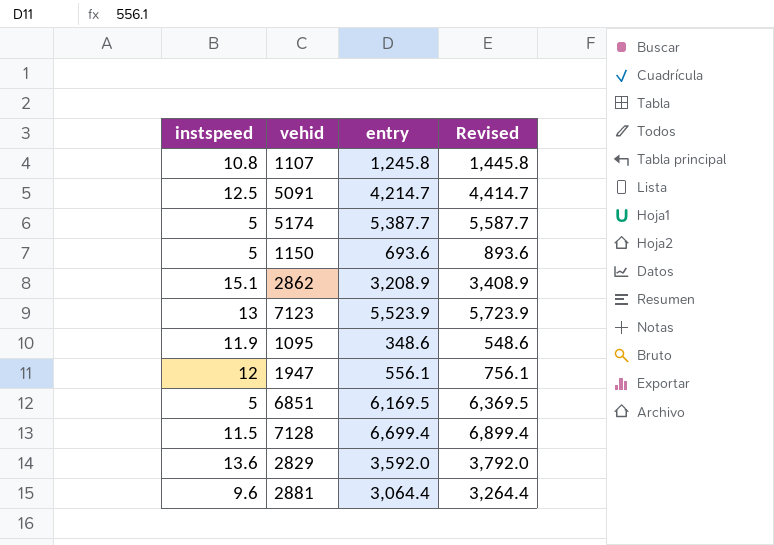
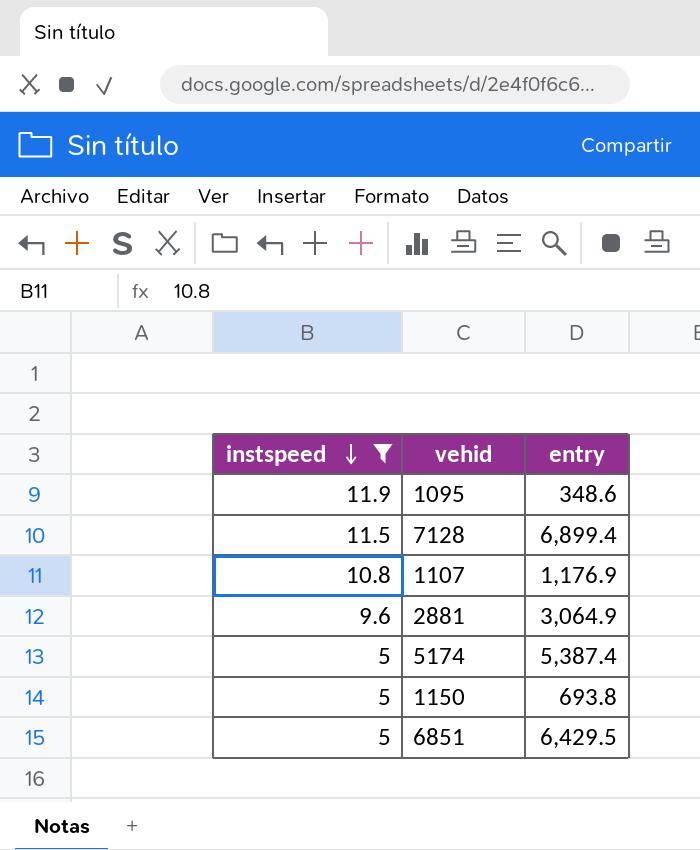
filter: none -> instspeed <= 11.9
row order: none -> instspeed descending
column Revised | formula: [entry] + 200 -> none
7128 | entry: 6,699.4 -> 6,899.4
1107 | entry: 1,245.8 -> 1,176.9
2881 | entry: 3,064.4 -> 3,064.9
5174 | entry: 5,387.7 -> 5,387.4
1150 | entry: 693.6 -> 693.8
6851 | entry: 6,169.5 -> 6,429.5

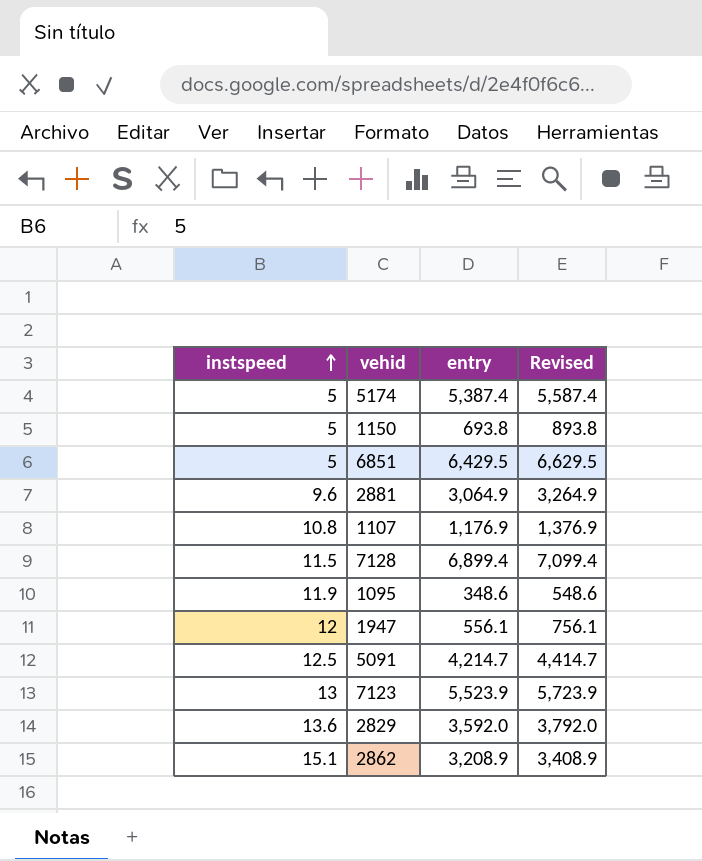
filter: instspeed <= 11.9 -> none
row order: instspeed descending -> instspeed ascending
column Revised | formula: none -> [entry] + 200

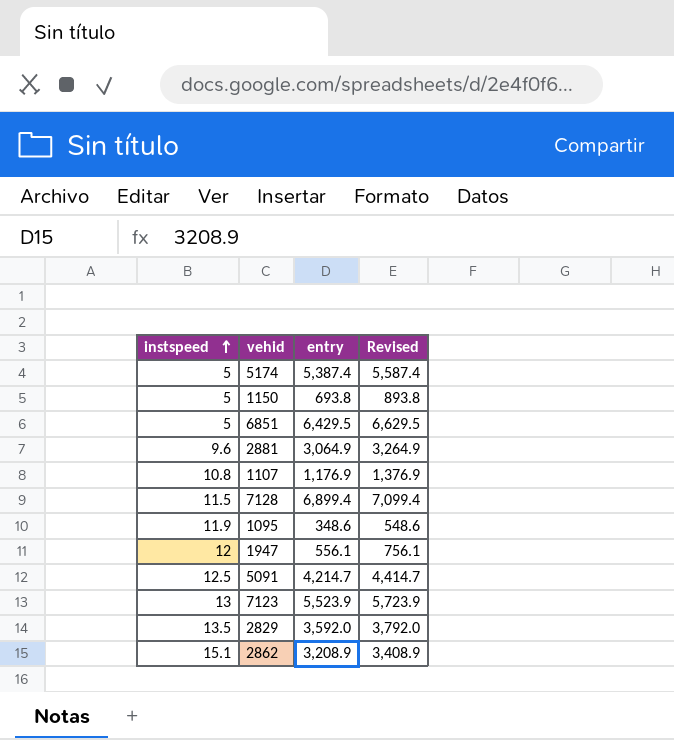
2829 | instspeed: 13.6 -> 13.5

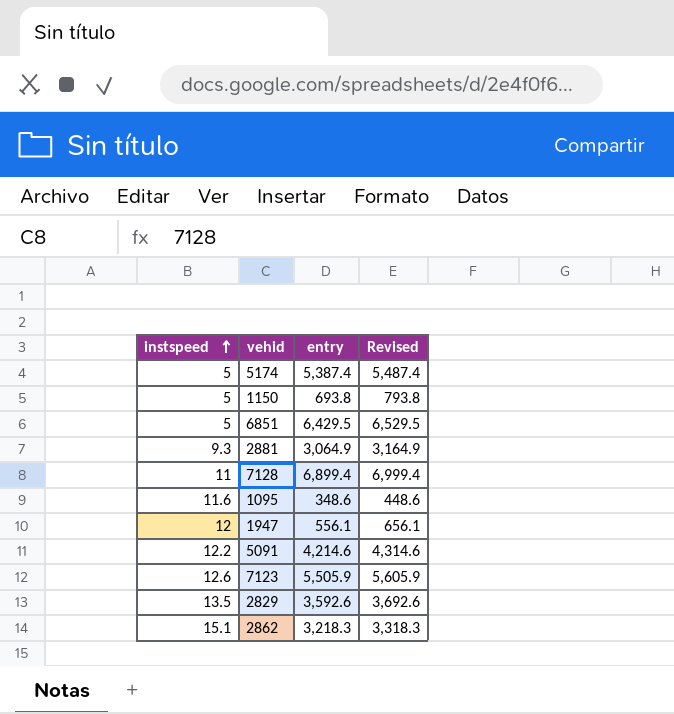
column Revised | formula: [entry] + 200 -> [entry] + 100
row 1107: 10.8 | 1,176.9 | 1,376.9 -> none
2881 | instspeed: 9.6 -> 9.3
7128 | instspeed: 11.5 -> 11
1095 | instspeed: 11.9 -> 11.6
5091 | instspeed: 12.5 -> 12.2
5091 | entry: 4,214.7 -> 4,214.6
7123 | instspeed: 13 -> 12.6
7123 | entry: 5,523.9 -> 5,505.9
2829 | entry: 3,592.0 -> 3,592.6
2862 | entry: 3,208.9 -> 3,218.3

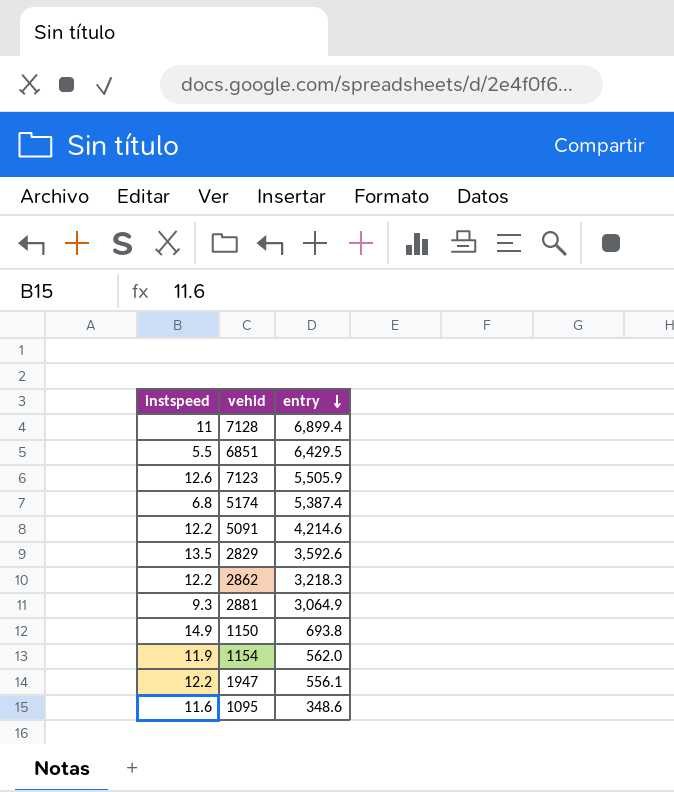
row order: instspeed ascending -> entry descending
column Revised | formula: [entry] + 100 -> none
6851 | instspeed: 5 -> 5.5
5174 | instspeed: 5 -> 6.8
2862 | instspeed: 15.1 -> 12.2
1150 | instspeed: 5 -> 14.9
row 1154: none -> 11.9 | 562.0
1947 | instspeed: 12 -> 12.2

